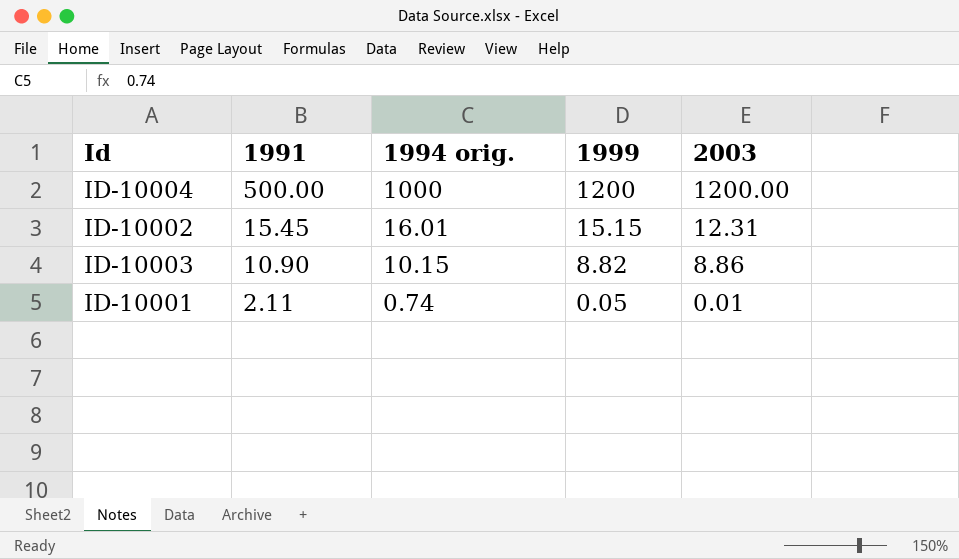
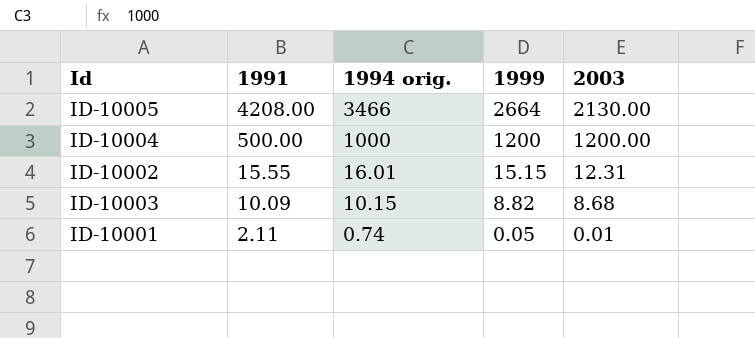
row ID-10005: none -> 4208.00 | 3466 | 2664 | 2130.00
ID-10002 | 1991: 15.45 -> 15.55
ID-10003 | 1991: 10.90 -> 10.09
ID-10003 | 2003: 8.86 -> 8.68

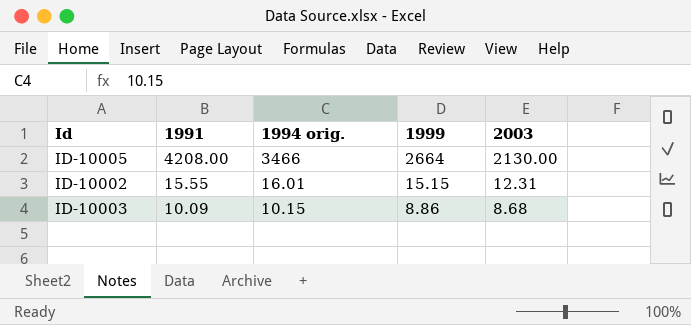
row ID-10004: 500.00 | 1000 | 1200 | 1200.00 -> none
row ID-10001: 2.11 | 0.74 | 0.05 | 0.01 -> none
ID-10003 | 1999: 8.82 -> 8.86

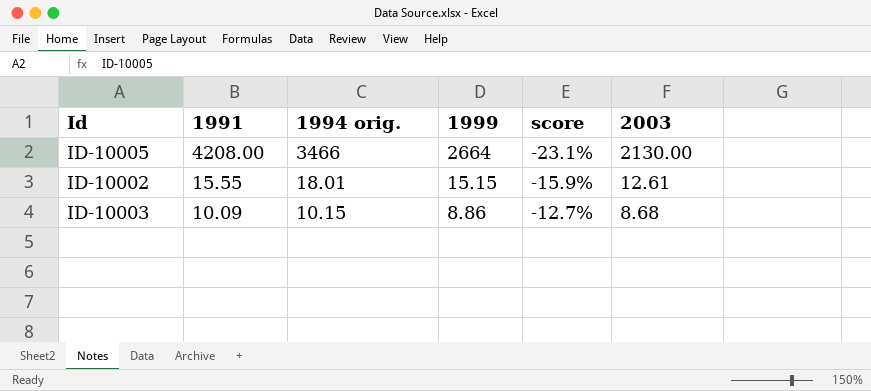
column score | formula: none -> ([1999] - [1994 orig.]) / [1994 orig.]
ID-10002 | 1994 orig.: 16.01 -> 18.01
ID-10002 | 2003: 12.31 -> 12.61

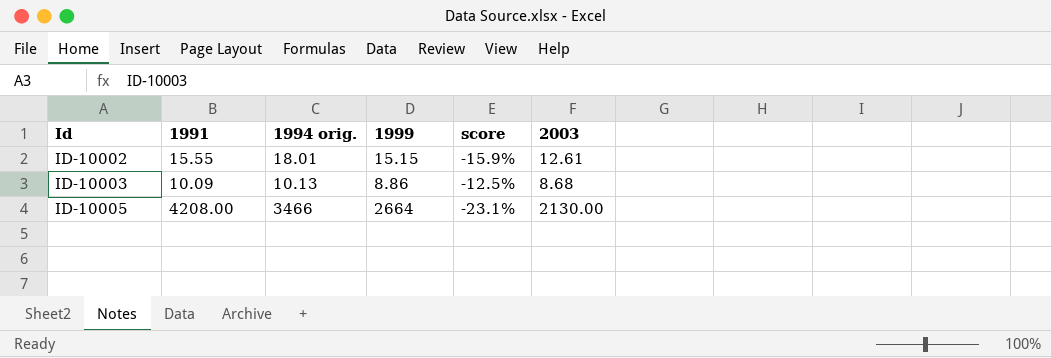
row order: 1991 descending -> Id ascending
ID-10003 | 1994 orig.: 10.15 -> 10.13
ID-10003 | score: -12.7% -> -12.5%

